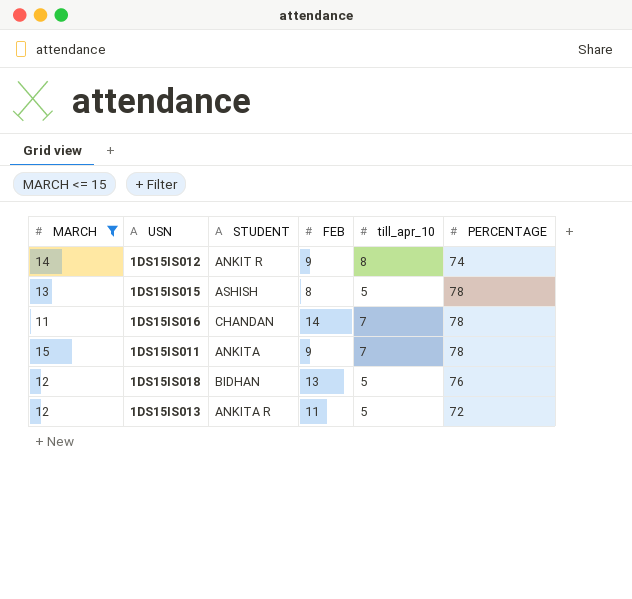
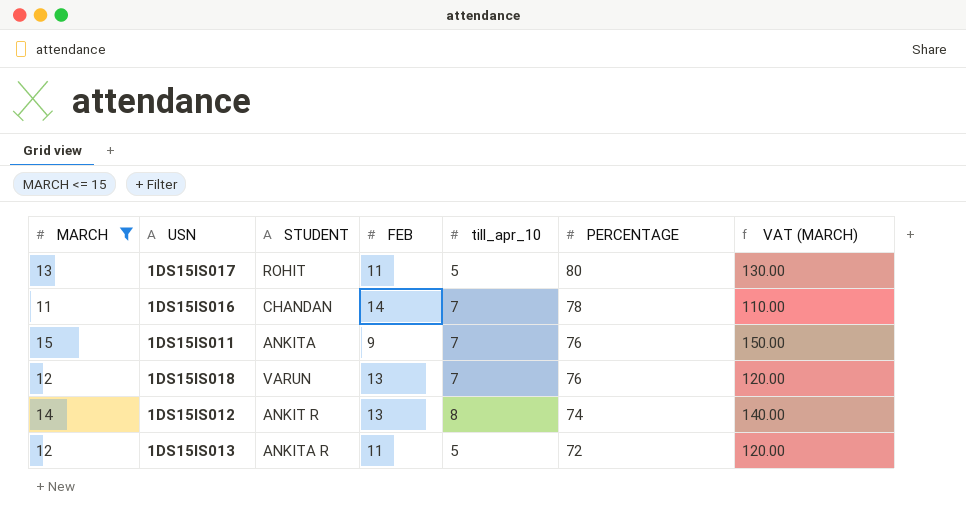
row order: none -> PERCENTAGE descending
column VAT (MARCH) | formula: none -> [MARCH] * 10
row 1DS15IS015: 13 | ASHISH | 8 | 5 | 78 -> none
row 1DS15IS017: none -> 13 | ROHIT | 11 | 5 | 80 | 130.00
1DS15IS011 | PERCENTAGE: 78 -> 76
1DS15IS018 | STUDENT: BIDHAN -> VARUN
1DS15IS018 | till_apr_10: 5 -> 7
1DS15IS012 | FEB: 9 -> 13

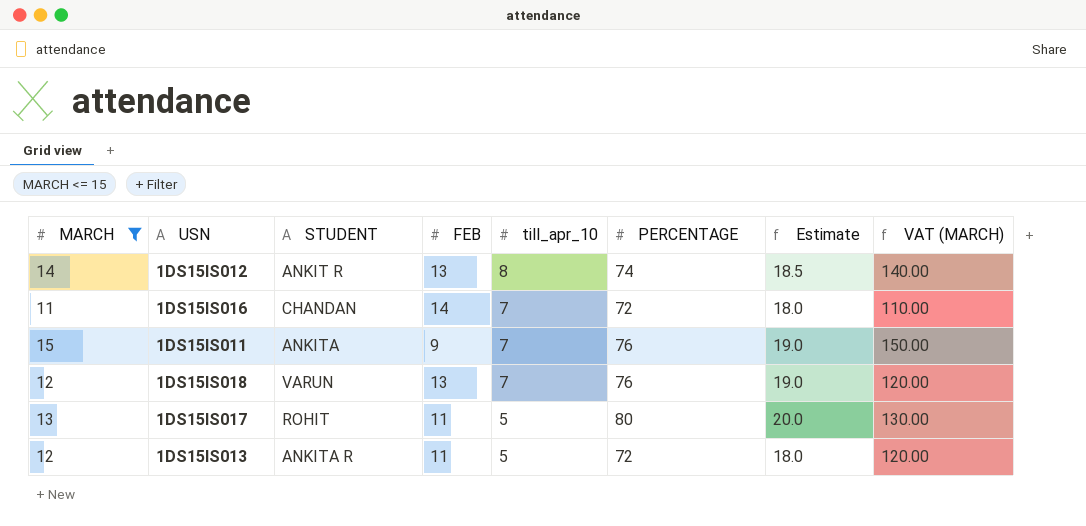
row order: PERCENTAGE descending -> till_apr_10 descending
column Estimate | formula: none -> [PERCENTAGE] * 0.25
1DS15IS016 | PERCENTAGE: 78 -> 72

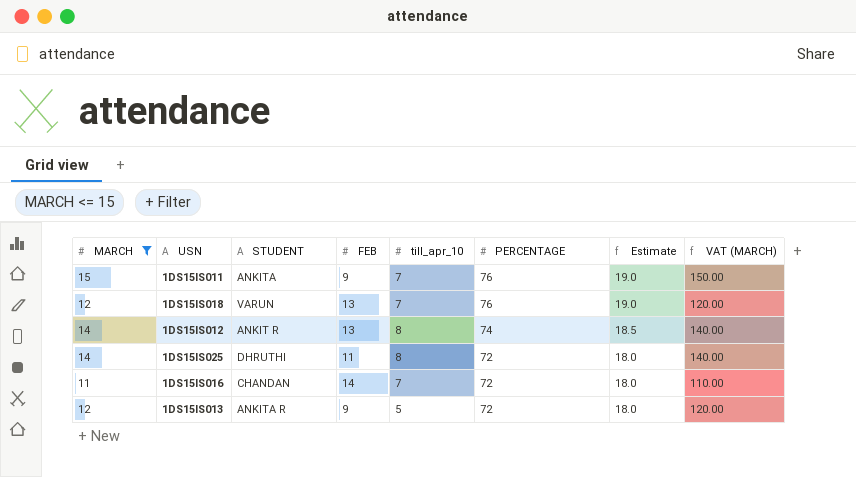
row order: till_apr_10 descending -> PERCENTAGE descending
row 1DS15IS017: 13 | ROHIT | 11 | 5 | 80 | 20.0 | 130.00 -> none
row 1DS15IS025: none -> 14 | DHRUTHI | 11 | 8 | 72 | 18.0 | 140.00
1DS15IS013 | FEB: 11 -> 9

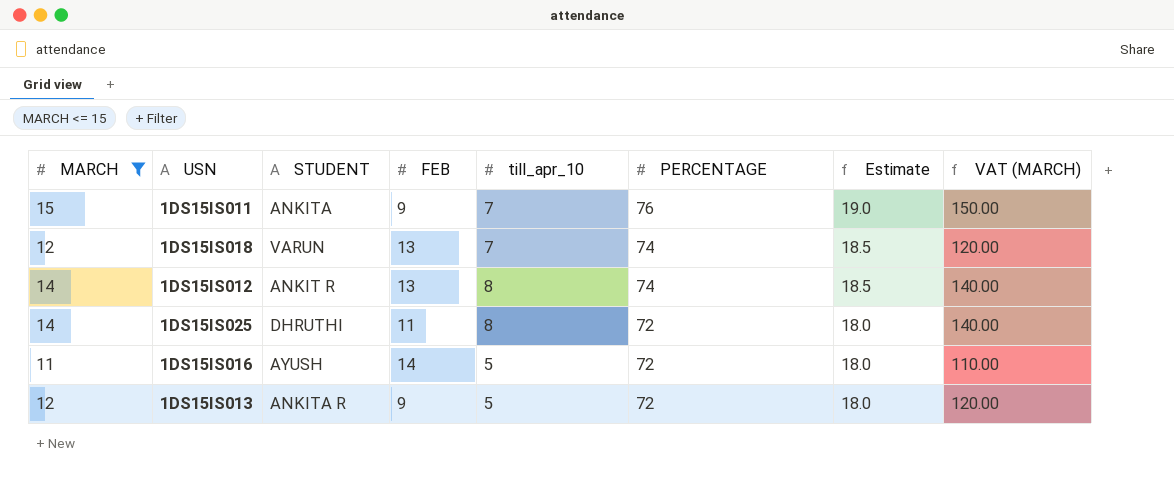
1DS15IS018 | PERCENTAGE: 76 -> 74
1DS15IS018 | Estimate: 19.0 -> 18.5
1DS15IS016 | STUDENT: CHANDAN -> AYUSH
1DS15IS016 | till_apr_10: 7 -> 5

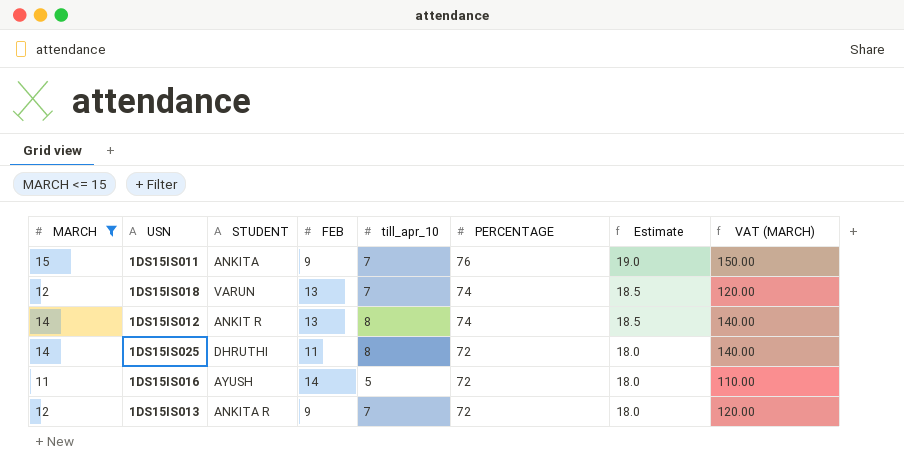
1DS15IS013 | till_apr_10: 5 -> 7

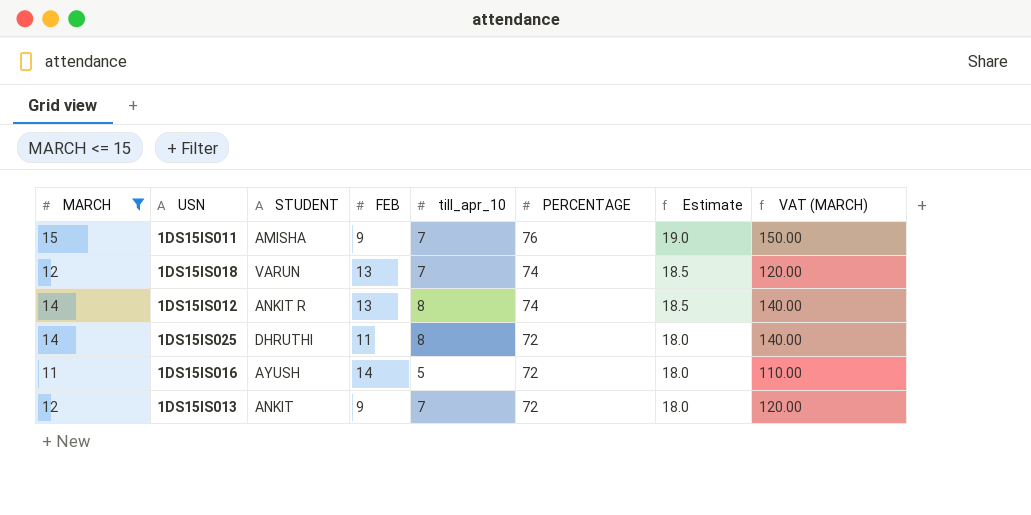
1DS15IS011 | STUDENT: ANKITA -> AMISHA
1DS15IS013 | STUDENT: ANKITA R -> ANKIT

